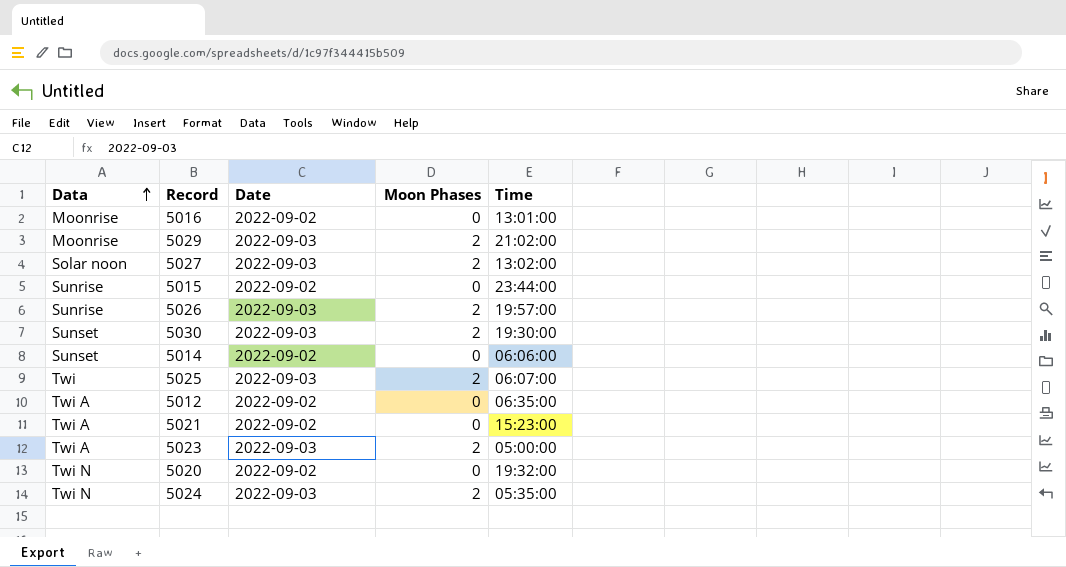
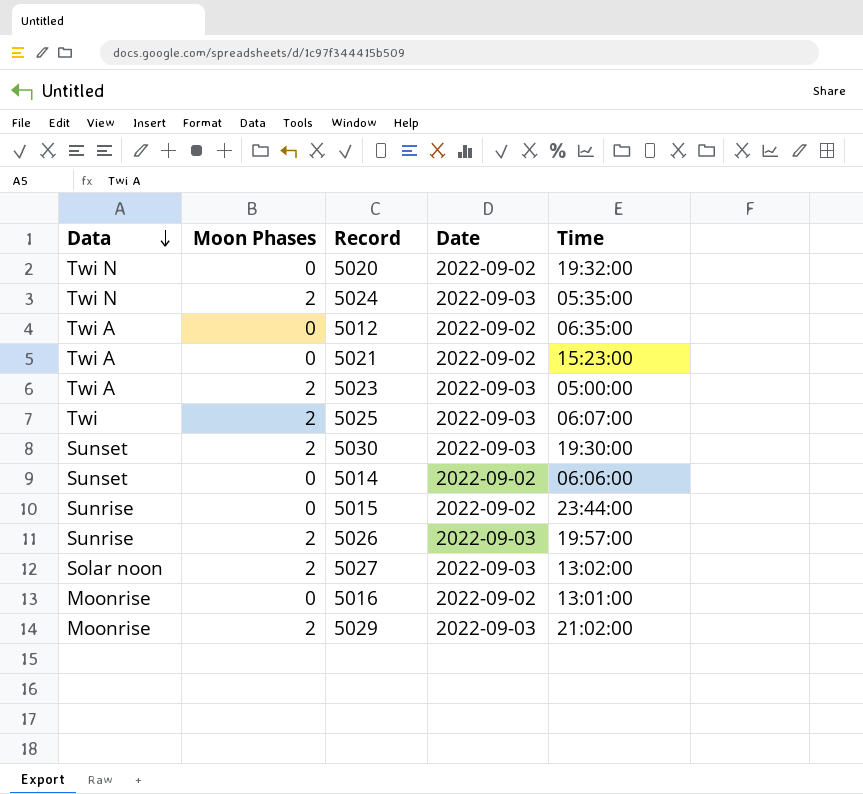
row order: Data ascending -> Data descending
column Moon Phases | position: 4 -> 2

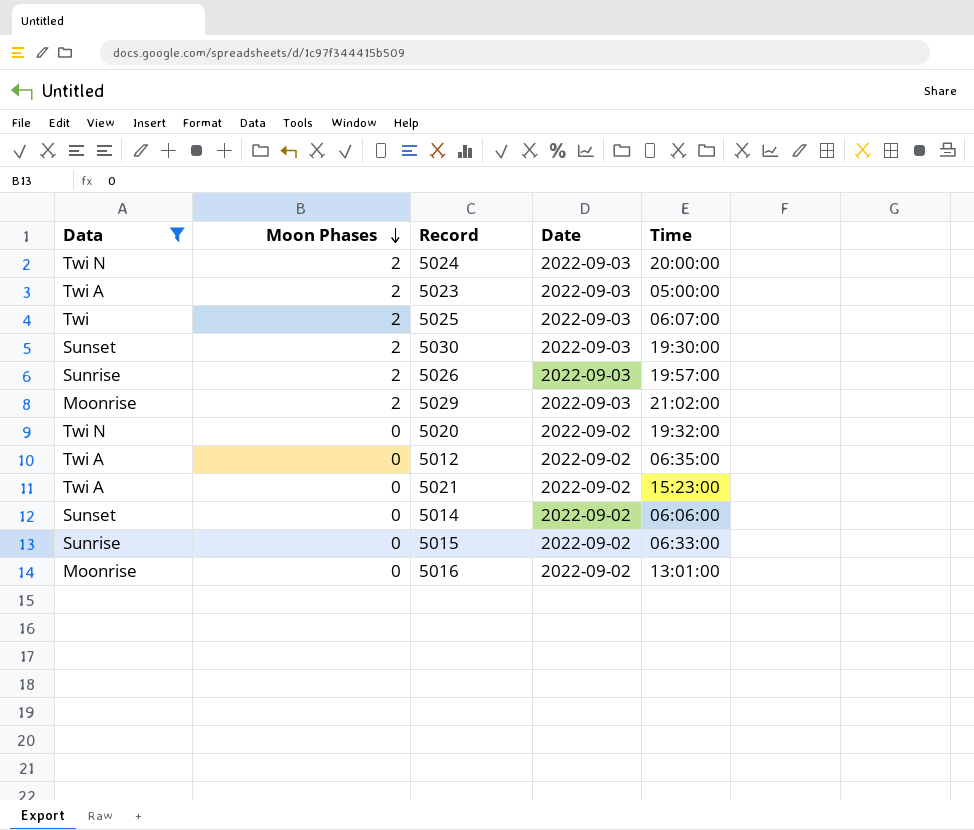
filter: none -> Data != Solar noon
row order: Data descending -> Moon Phases descending
5024 | Time: 05:35:00 -> 20:00:00
5015 | Time: 23:44:00 -> 06:33:00

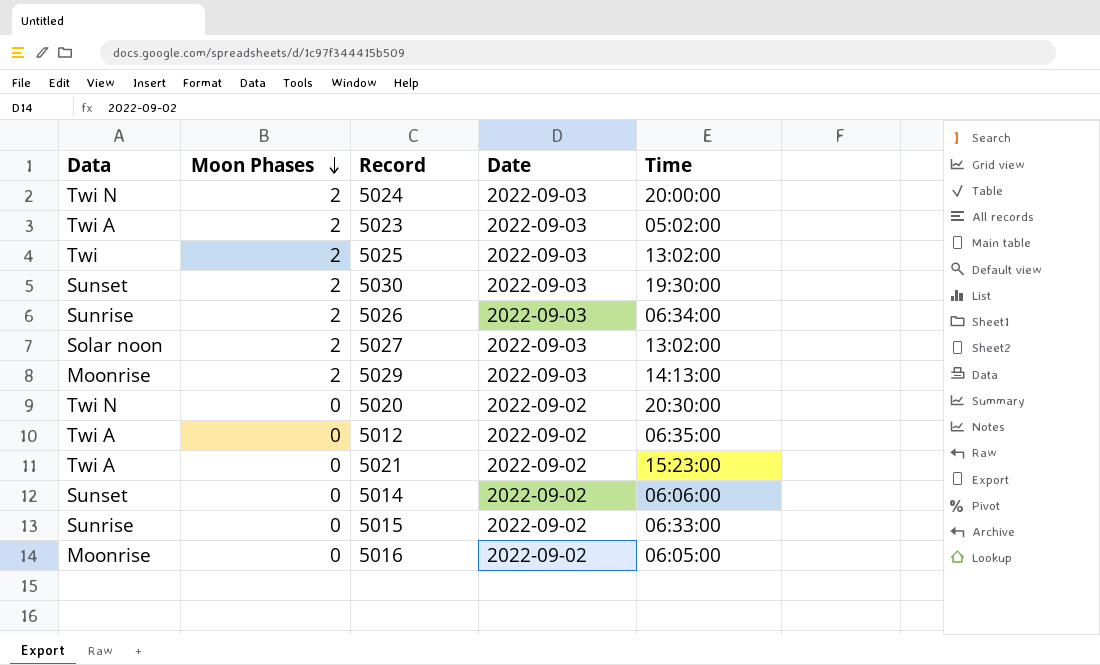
filter: Data != Solar noon -> none
5023 | Time: 05:00:00 -> 05:02:00
5025 | Time: 06:07:00 -> 13:02:00
5026 | Time: 19:57:00 -> 06:34:00
5029 | Time: 21:02:00 -> 14:13:00
5020 | Time: 19:32:00 -> 20:30:00
5016 | Time: 13:01:00 -> 06:05:00

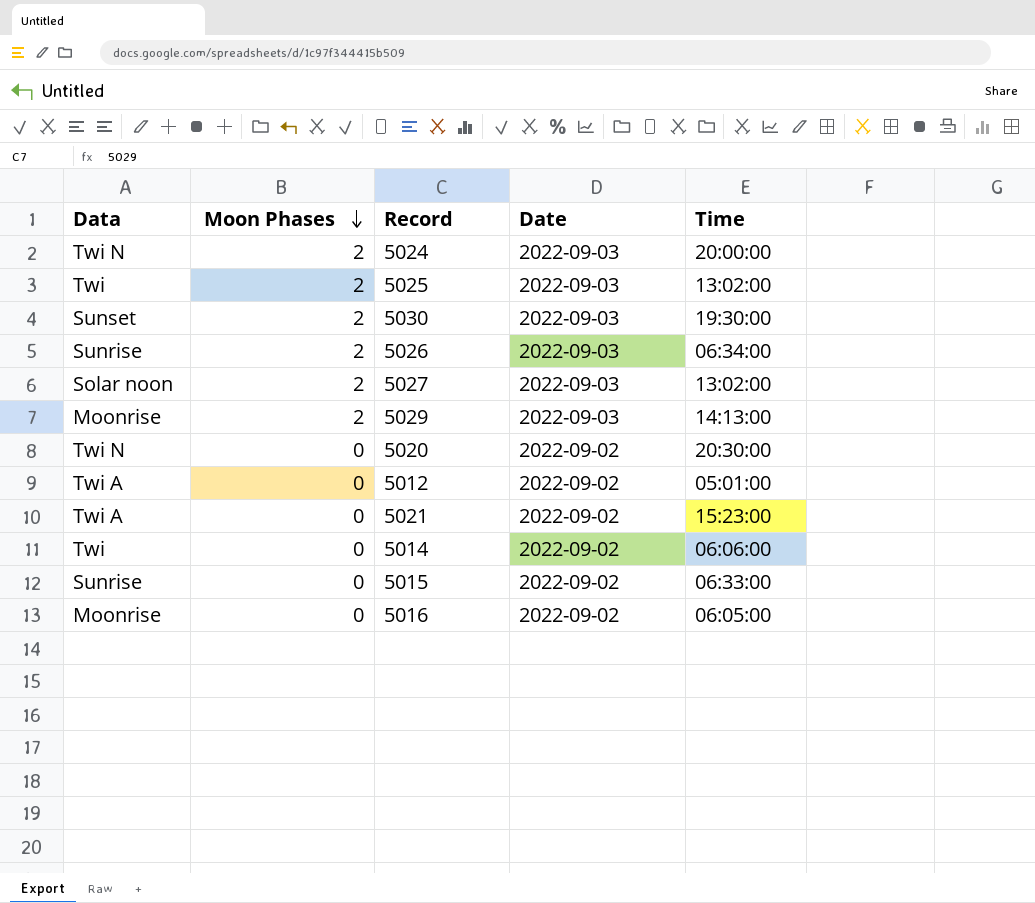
row 5023: Twi A | 2 | 2022-09-03 | 05:02:00 -> none
5012 | Time: 06:35:00 -> 05:01:00
5014 | Data: Sunset -> Twi

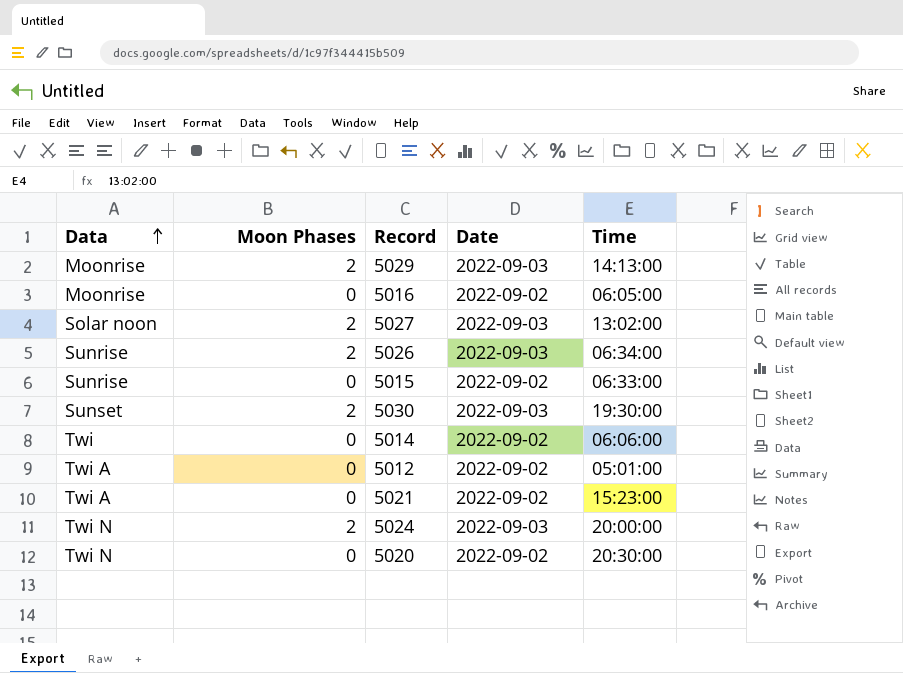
row order: Moon Phases descending -> Data ascending
row 5025: Twi | 2 | 2022-09-03 | 13:02:00 -> none

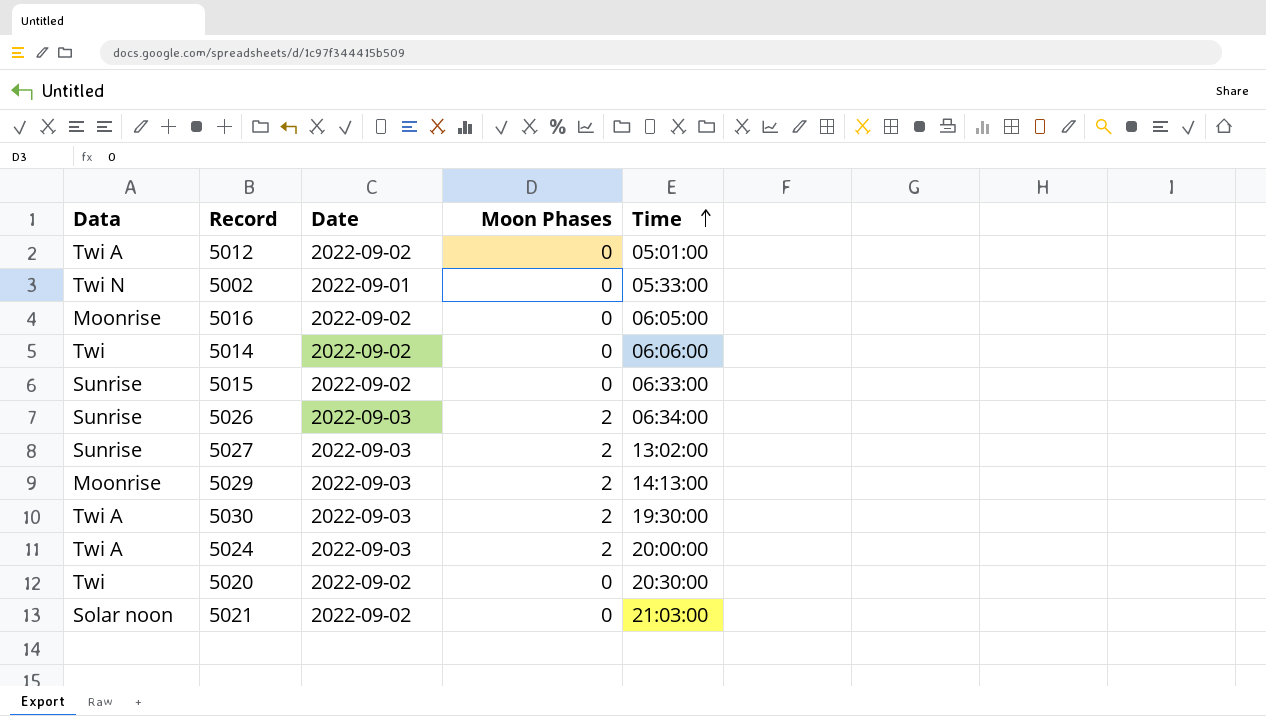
row order: Data ascending -> Time ascending
column Moon Phases | position: 2 -> 4
row 5002: none -> Twi N | 2022-09-01 | 0 | 05:33:00
5027 | Data: Solar noon -> Sunrise
5030 | Data: Sunset -> Twi A
5024 | Data: Twi N -> Twi A
5020 | Data: Twi N -> Twi
5021 | Data: Twi A -> Solar noon
5021 | Time: 15:23:00 -> 21:03:00

